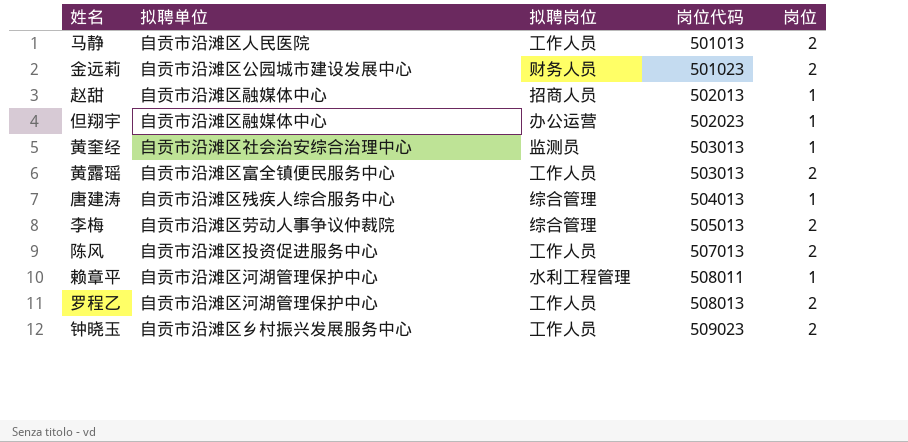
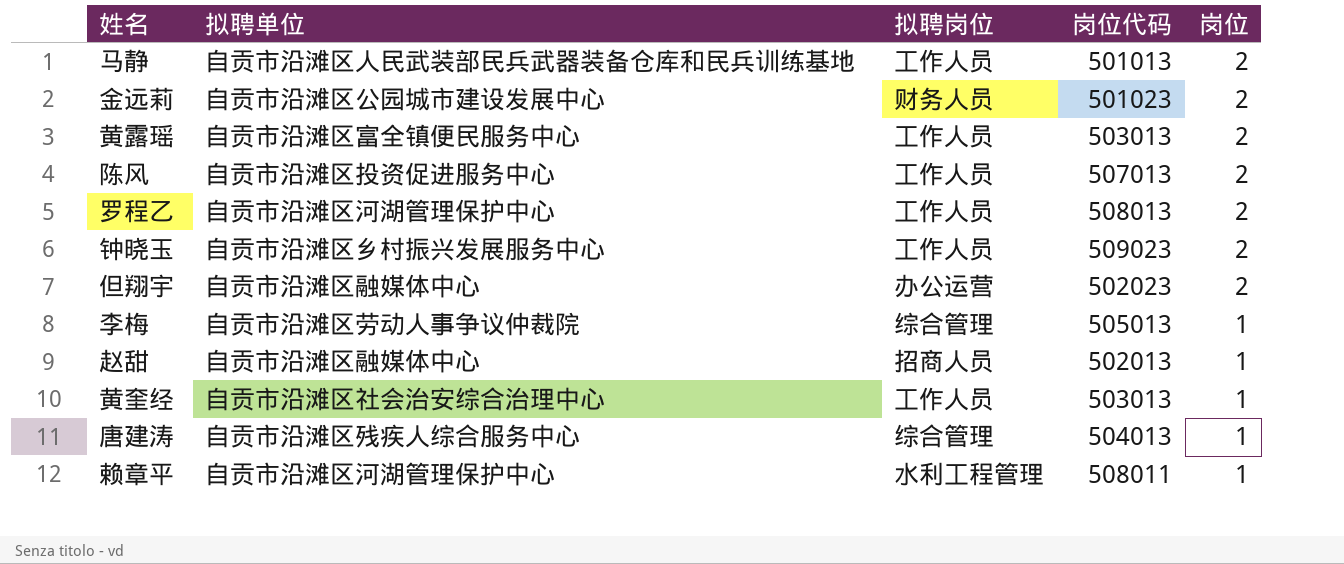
row order: 岗位代码 ascending -> 岗位 descending
马静 | 拟聘单位: 自贡市沿滩区人民医院 -> 自贡市沿滩区人民武装部民兵武器装备仓库和民兵训练基地
但翔宇 | 岗位: 1 -> 2
李梅 | 岗位: 2 -> 1
黄奎经 | 拟聘岗位: 监测员 -> 工作人员

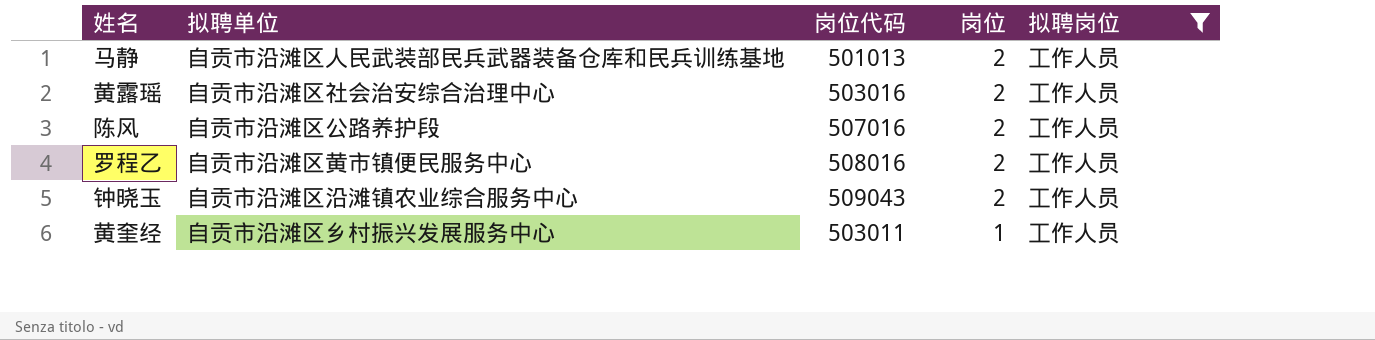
filter: none -> 拟聘岗位 = 工作人员
column 拟聘岗位 | position: 3 -> 5
黄露瑶 | 拟聘单位: 自贡市沿滩区富全镇便民服务中心 -> 自贡市沿滩区社会治安综合治理中心
黄露瑶 | 岗位代码: 503013 -> 503016
陈风 | 拟聘单位: 自贡市沿滩区投资促进服务中心 -> 自贡市沿滩区公路养护段
陈风 | 岗位代码: 507013 -> 507016
罗程乙 | 拟聘单位: 自贡市沿滩区河湖管理保护中心 -> 自贡市沿滩区黄市镇便民服务中心
罗程乙 | 岗位代码: 508013 -> 508016
钟晓玉 | 拟聘单位: 自贡市沿滩区乡村振兴发展服务中心 -> 自贡市沿滩区沿滩镇农业综合服务中心
钟晓玉 | 岗位代码: 509023 -> 509043
黄奎经 | 拟聘单位: 自贡市沿滩区社会治安综合治理中心 -> 自贡市沿滩区乡村振兴发展服务中心
黄奎经 | 岗位代码: 503013 -> 503011

